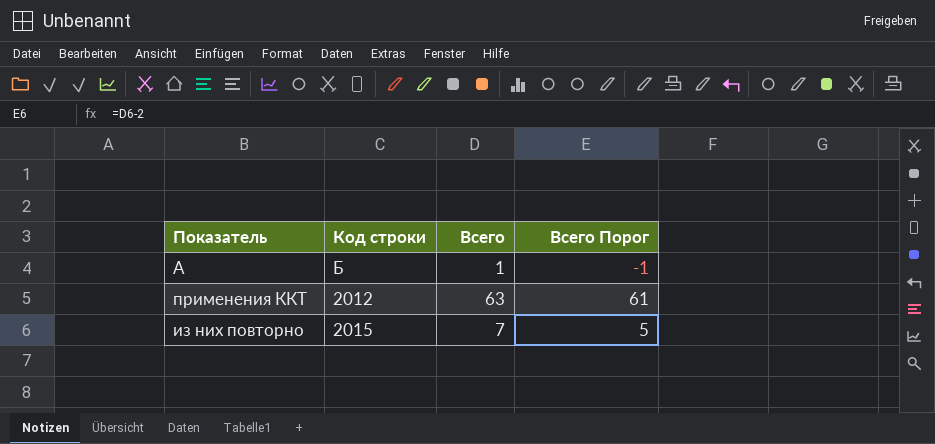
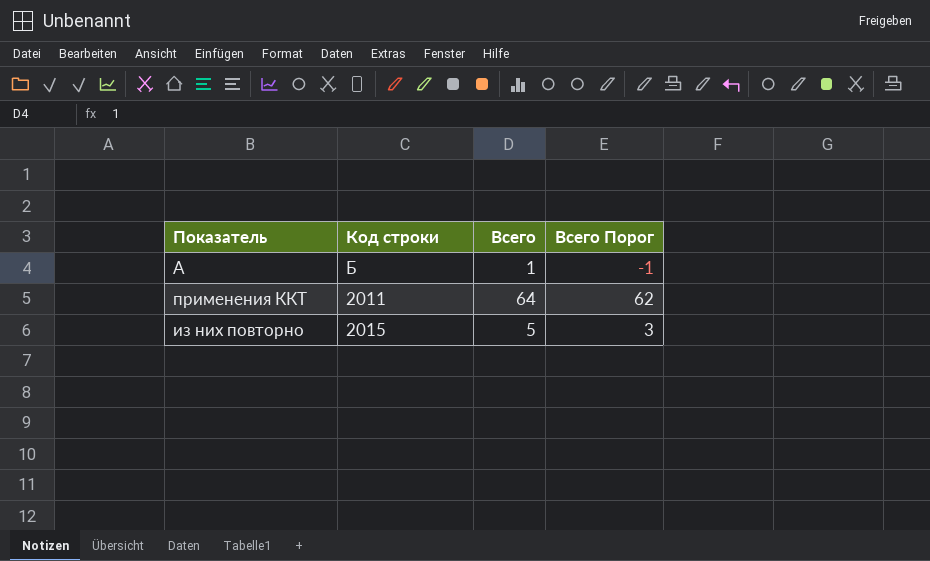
применения ККТ | Код строки: 2012 -> 2011
применения ККТ | Всего: 63 -> 64
применения ККТ | Всего Порог: 61 -> 62
из них повторно | Всего: 7 -> 5
из них повторно | Всего Порог: 5 -> 3

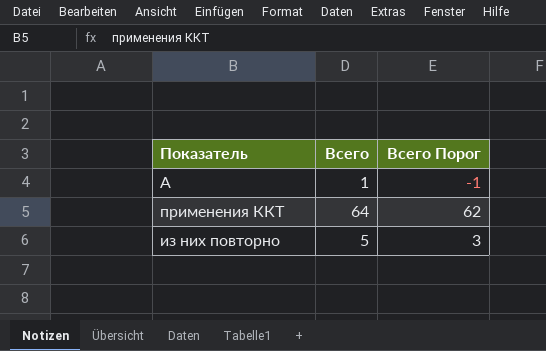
column Код строки | position: 2 -> none

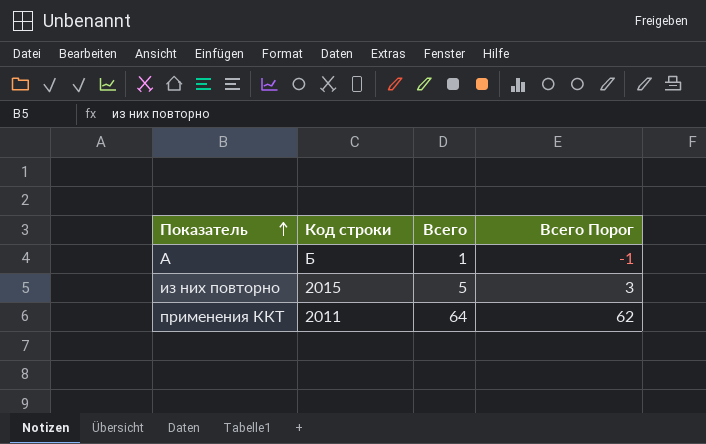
row order: none -> Показатель ascending
column Код строки | position: none -> 2

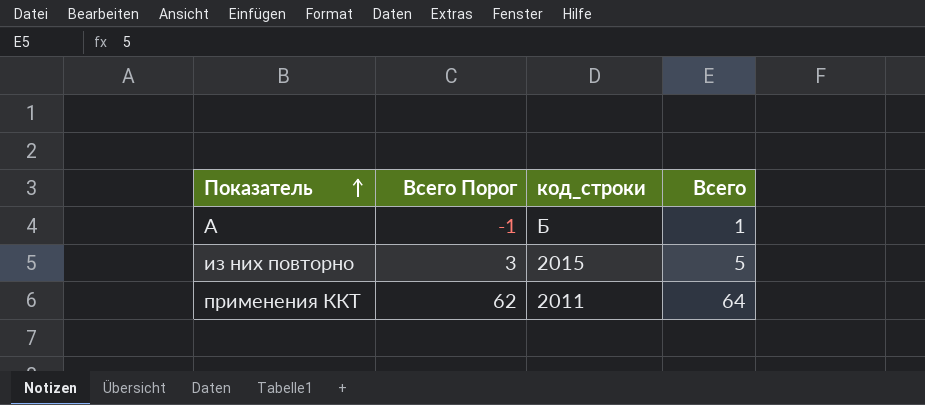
column Всего Порог | position: 4 -> 2
column name: Код строки -> код_строки

